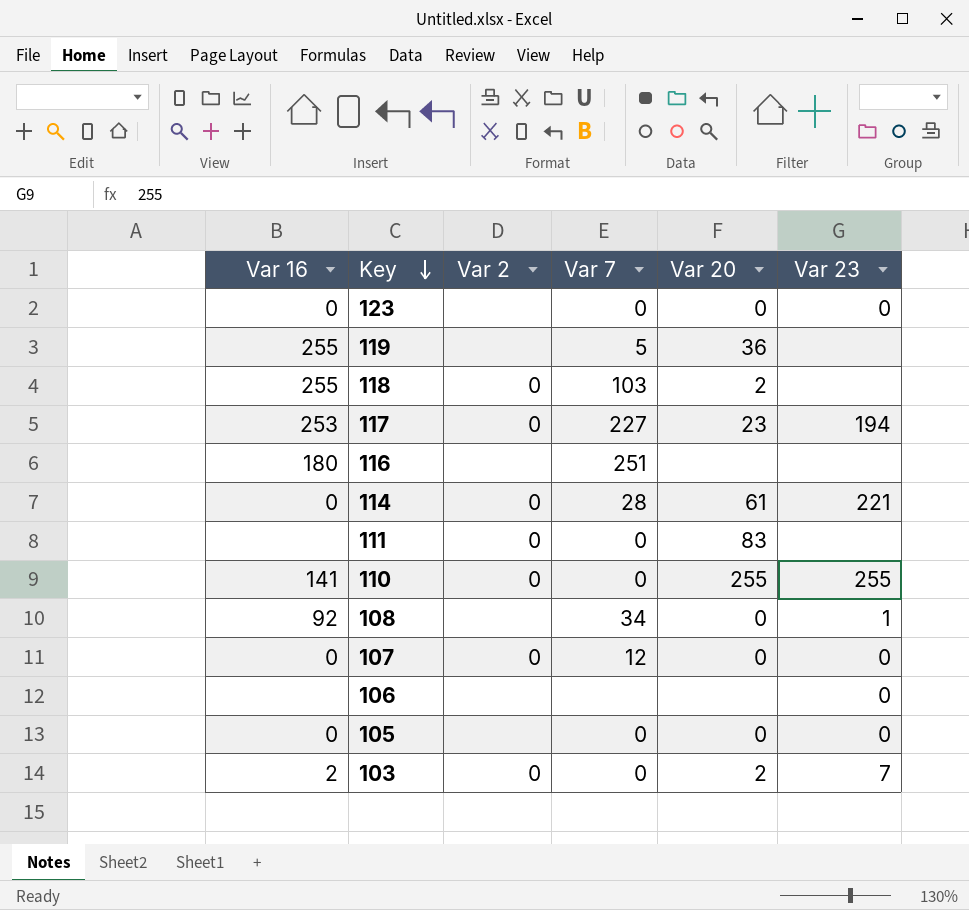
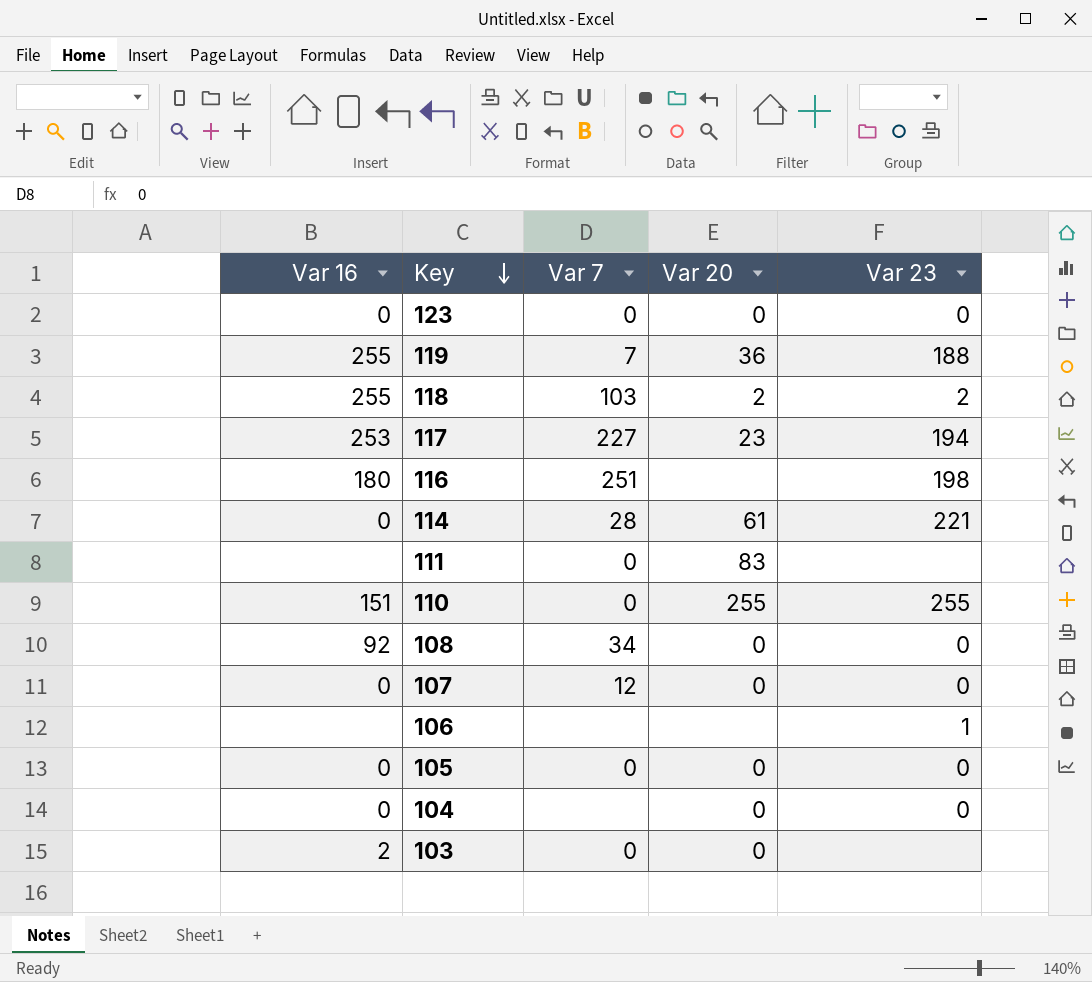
column Var 2 | position: 3 -> none
119 | Var 7: 5 -> 7
119 | Var 23: none -> 188
118 | Var 23: none -> 2
116 | Var 23: none -> 198
110 | Var 16: 141 -> 151
108 | Var 23: 1 -> 0
106 | Var 23: 0 -> 1
row 104: none -> 0 | none | 0 | 0
103 | Var 20: 2 -> 0
103 | Var 23: 7 -> none

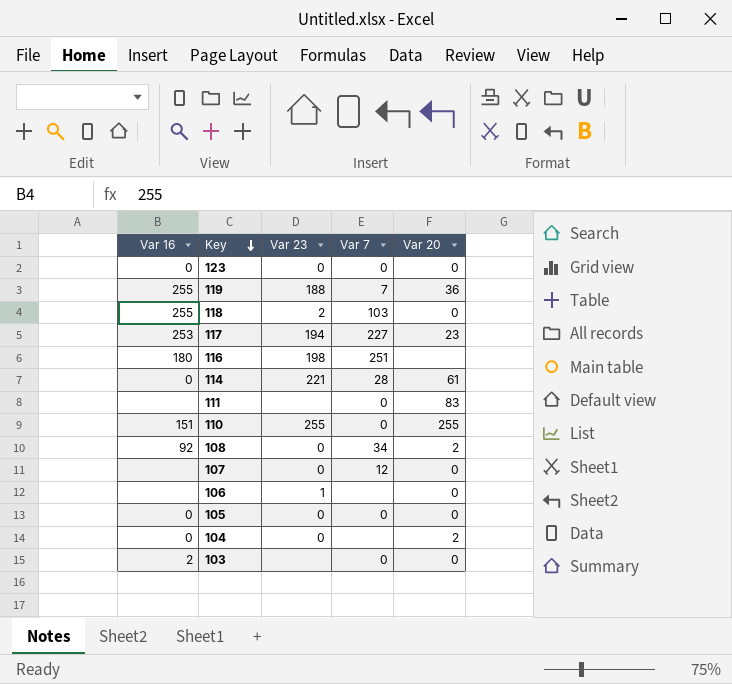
column Var 23 | position: 5 -> 3
118 | Var 20: 2 -> 0
108 | Var 20: 0 -> 2
107 | Var 16: 0 -> none
106 | Var 20: none -> 0
104 | Var 20: 0 -> 2

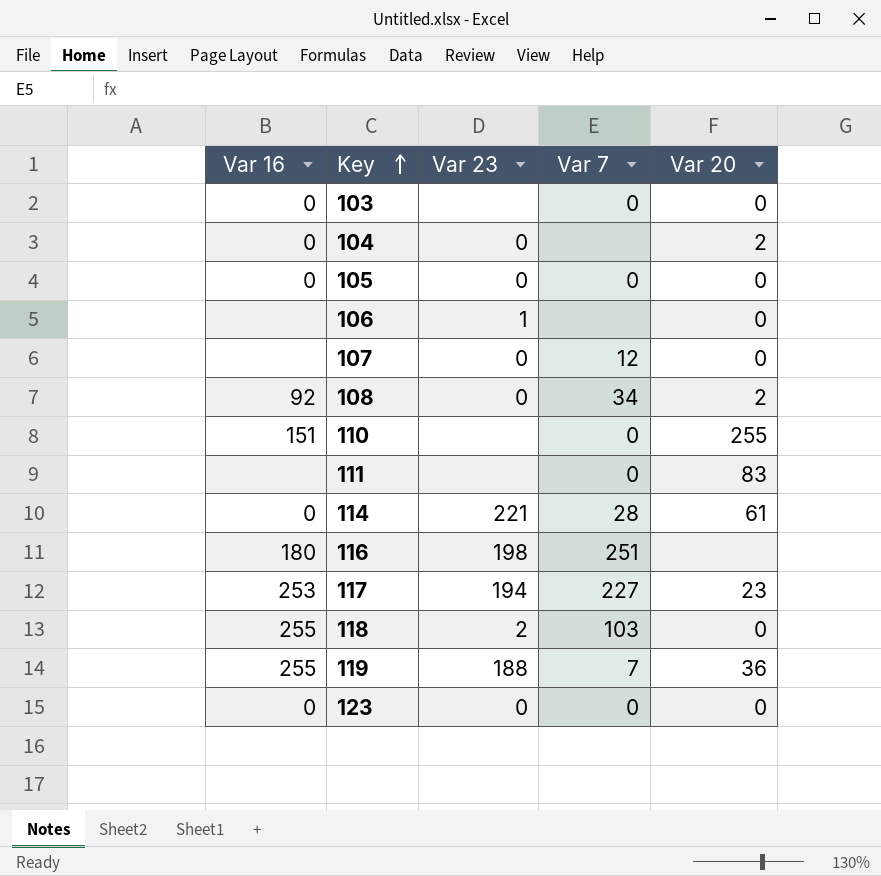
row order: Key descending -> Key ascending
103 | Var 16: 2 -> 0
110 | Var 23: 255 -> none

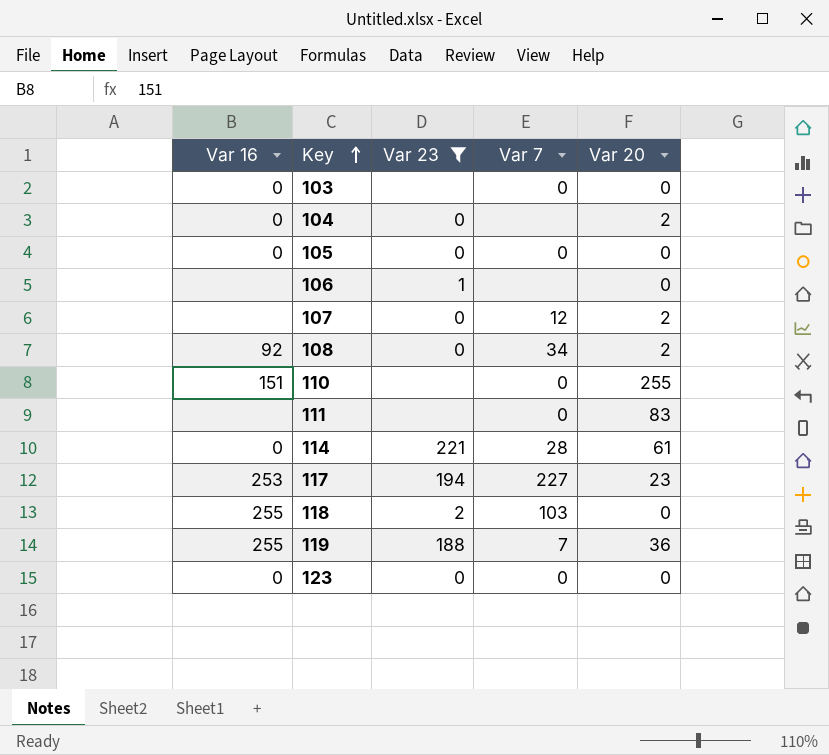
filter: none -> Var 23 != 198
107 | Var 20: 0 -> 2

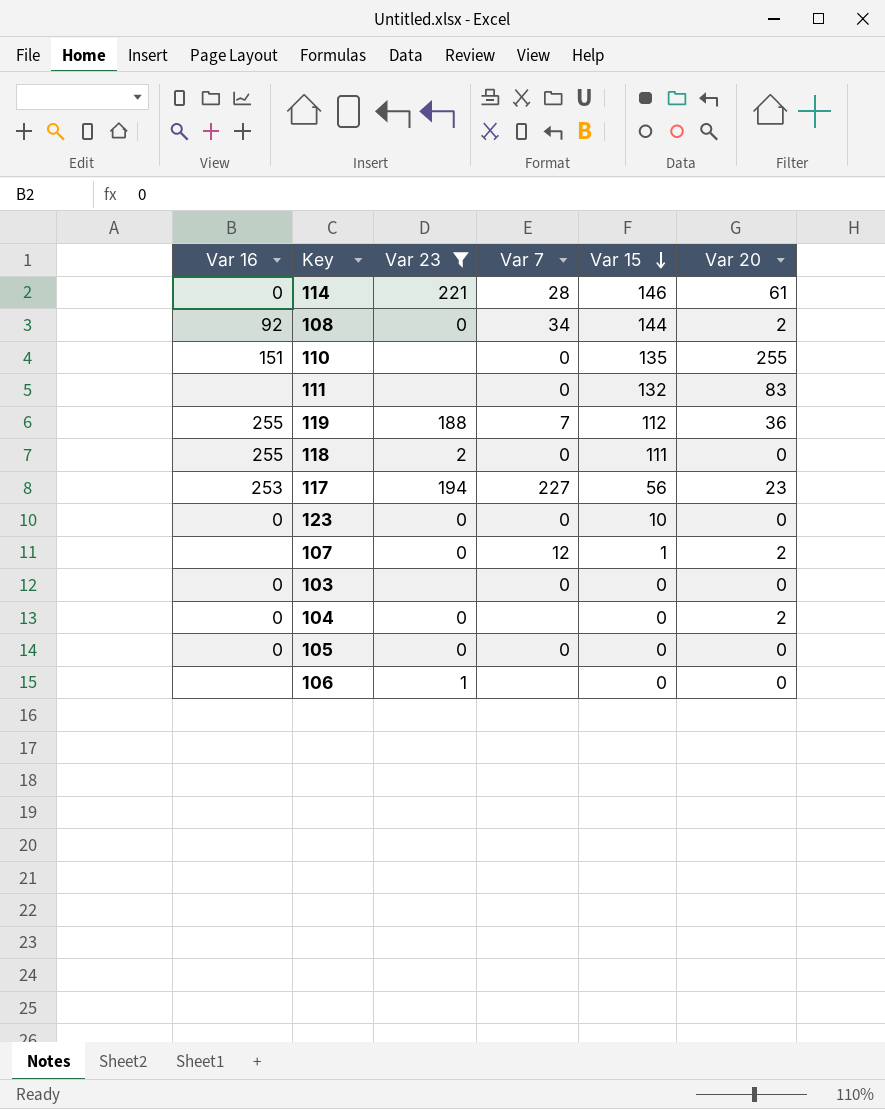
row order: Key ascending -> Var 15 descending
column Var 15 | position: none -> 5
118 | Var 7: 103 -> 0

